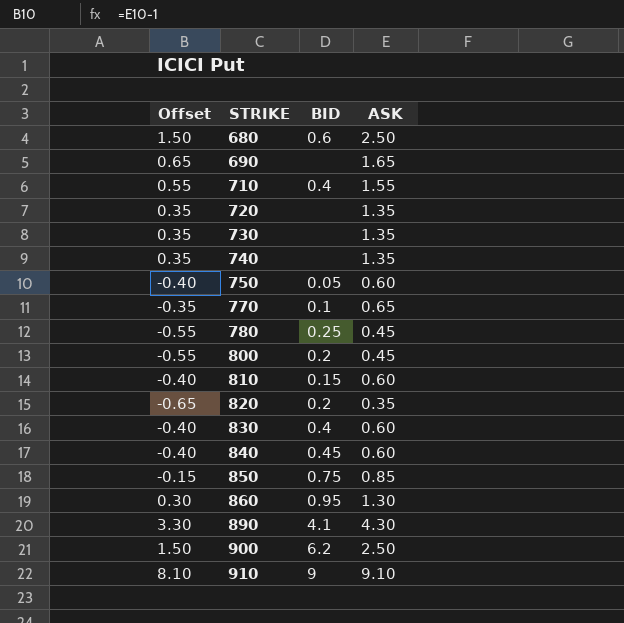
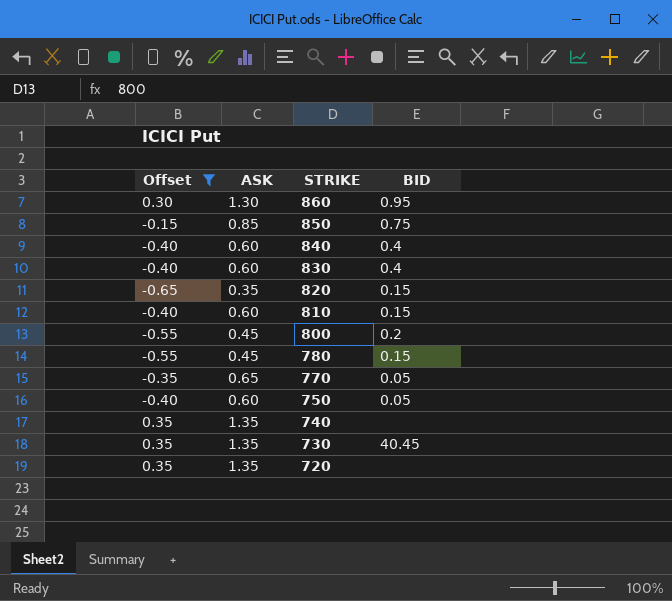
filter: none -> Offset <= 0.35
row order: STRIKE ascending -> STRIKE descending
column ASK | position: 4 -> 2
840 | BID: 0.45 -> 0.4
820 | BID: 0.2 -> 0.15
780 | BID: 0.25 -> 0.15
770 | BID: 0.1 -> 0.05
730 | BID: none -> 40.45

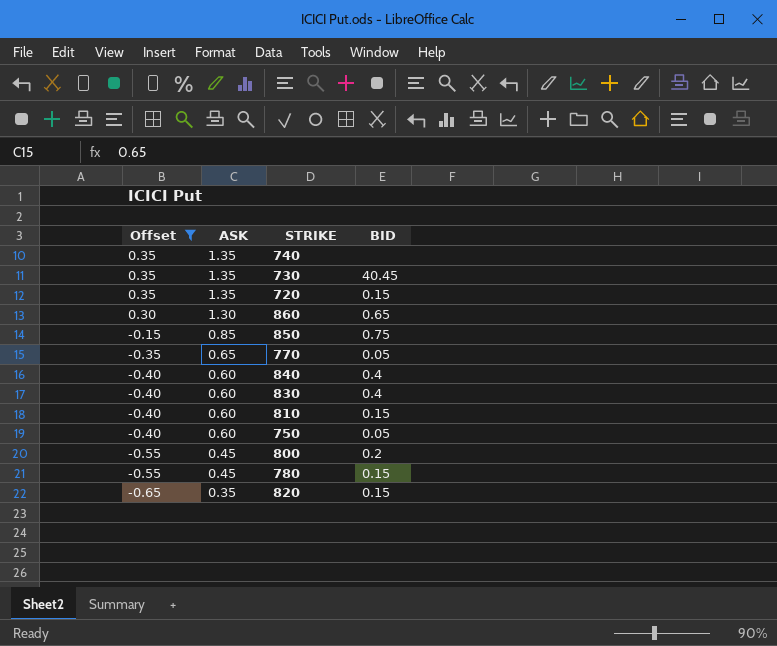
row order: STRIKE descending -> Offset descending
720 | BID: none -> 0.15
860 | BID: 0.95 -> 0.65

